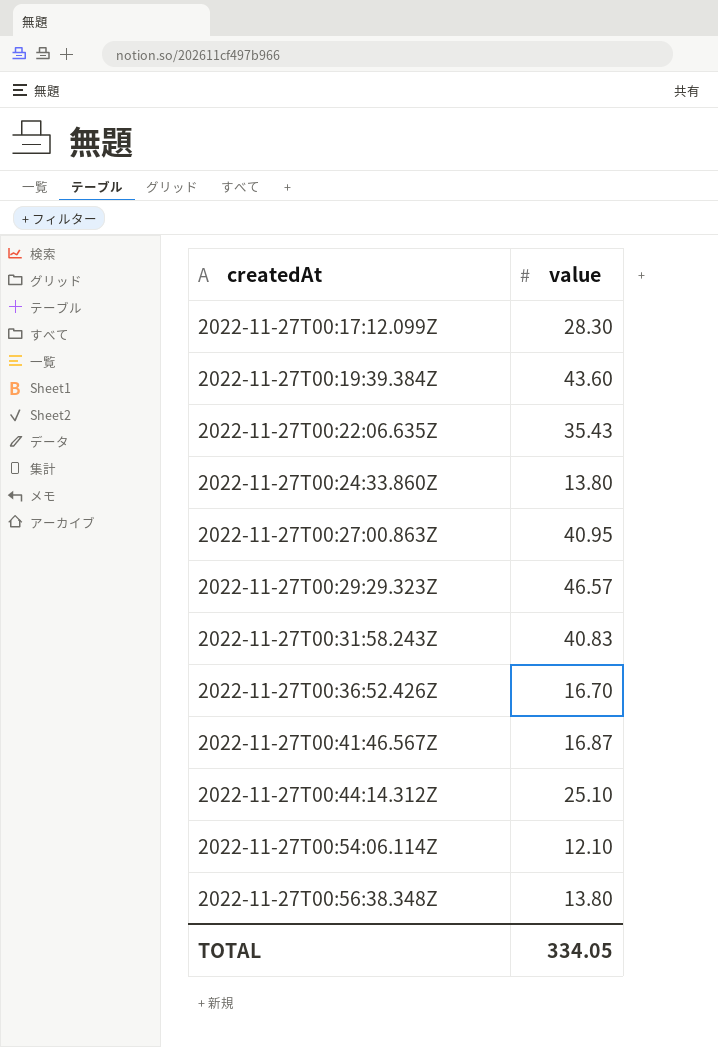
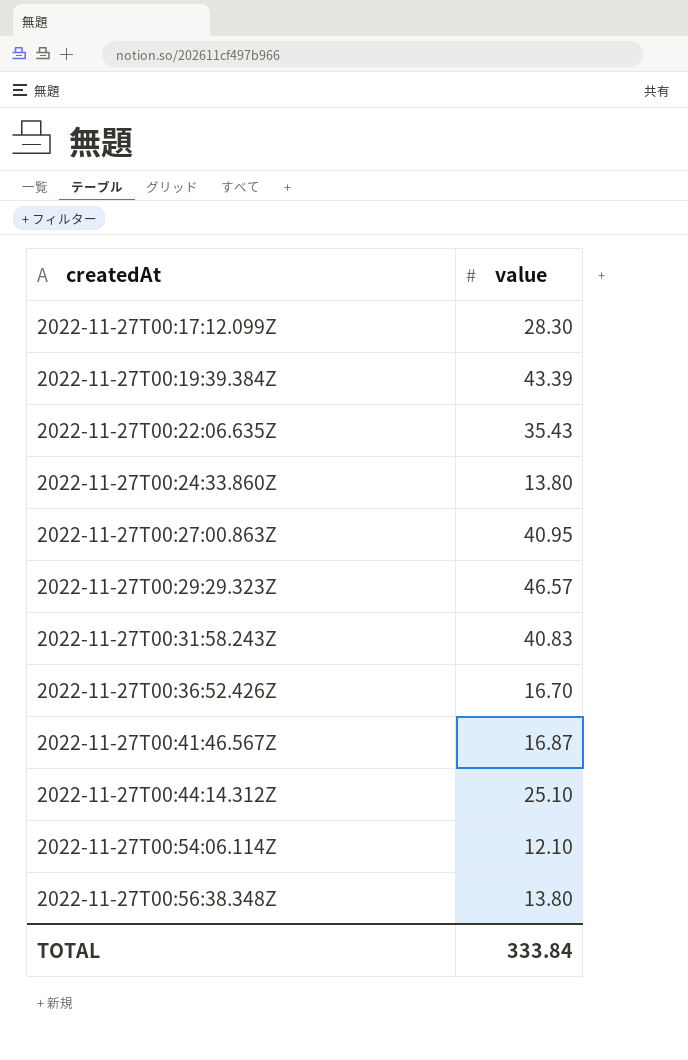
2022-11-27T00:19:39.384Z | value: 43.60 -> 43.39
TOTAL | value: 334.05 -> 333.84

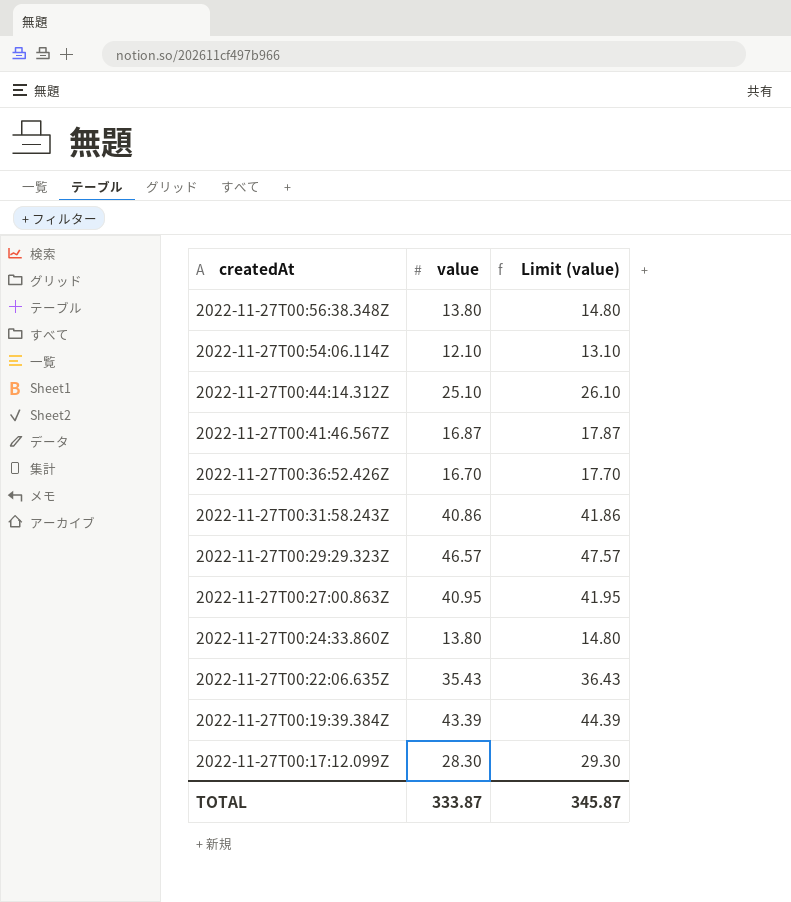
row order: createdAt ascending -> createdAt descending
column Limit (value) | formula: none -> [value] + 1
2022-11-27T00:31:58.243Z | value: 40.83 -> 40.86
TOTAL | value: 333.84 -> 333.87

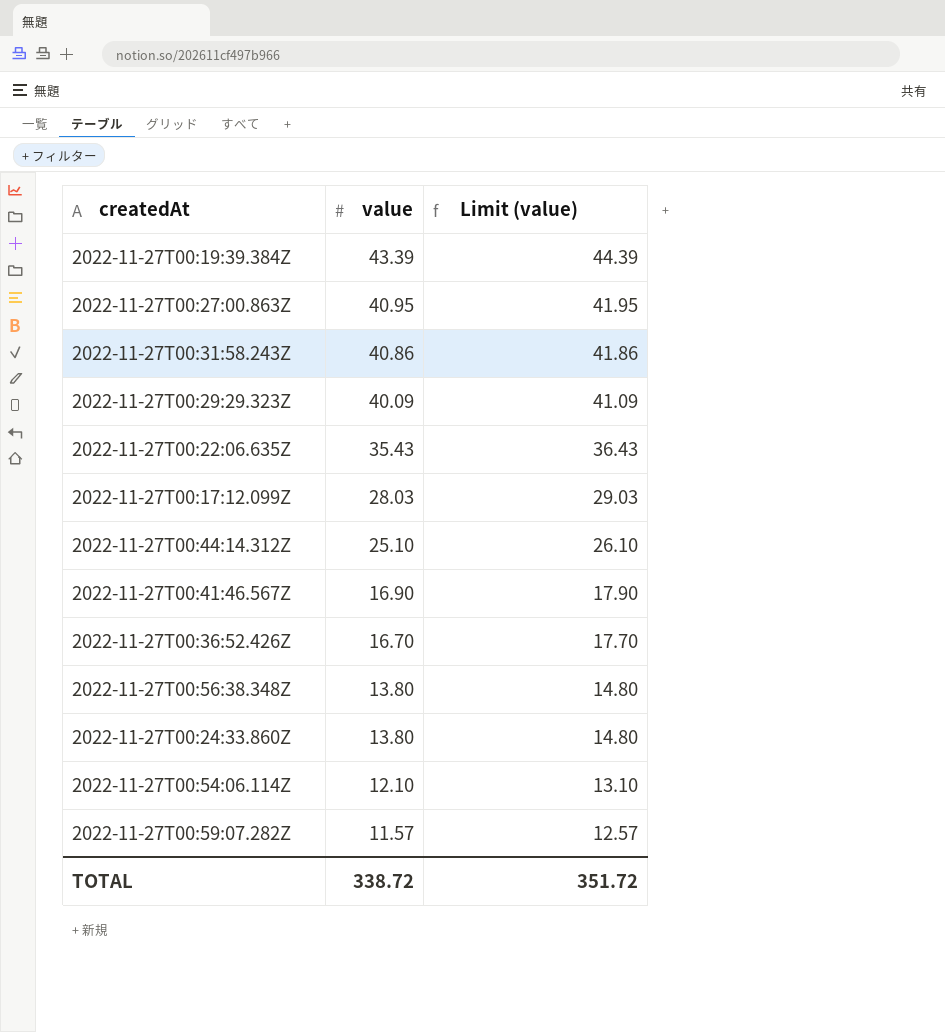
row order: createdAt descending -> value descending
2022-11-27T00:29:29.323Z | value: 46.57 -> 40.09
2022-11-27T00:29:29.323Z | Limit (value): 47.57 -> 41.09
2022-11-27T00:17:12.099Z | value: 28.30 -> 28.03
2022-11-27T00:17:12.099Z | Limit (value): 29.30 -> 29.03
2022-11-27T00:41:46.567Z | value: 16.87 -> 16.90
2022-11-27T00:41:46.567Z | Limit (value): 17.87 -> 17.90
row 2022-11-27T00:59:07.282Z: none -> 11.57 | 12.57
TOTAL | value: 333.87 -> 338.72
TOTAL | Limit (value): 345.87 -> 351.72

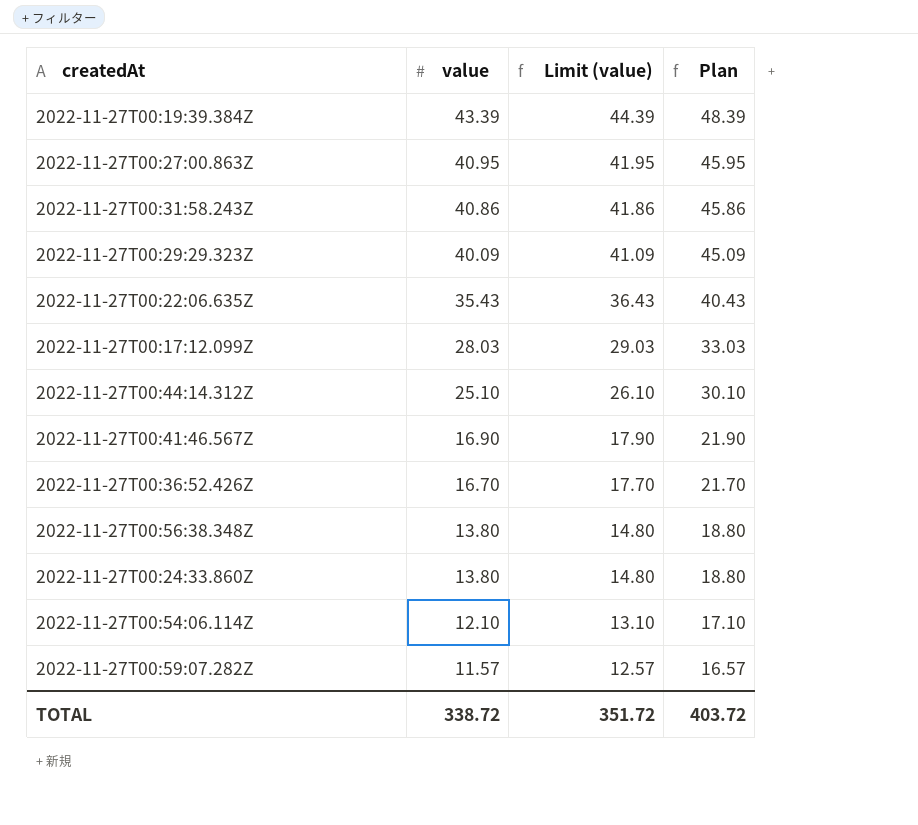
column Plan | formula: none -> [value] + 5

